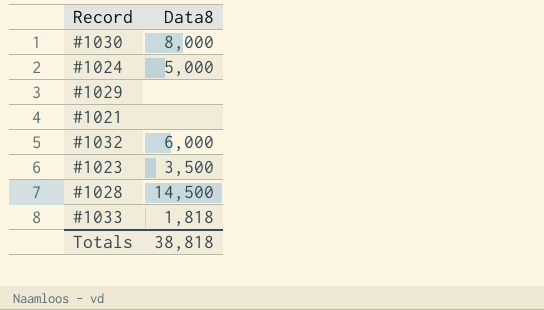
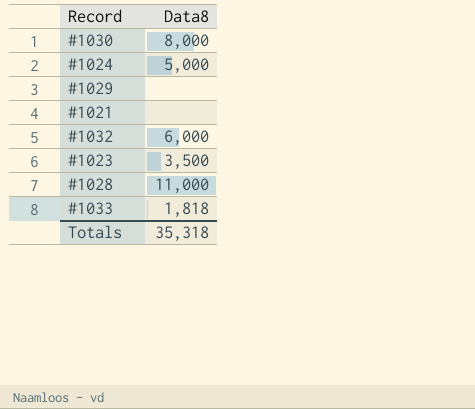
#1028 | Data8: 14,500 -> 11,000
Totals | Data8: 38,818 -> 35,318

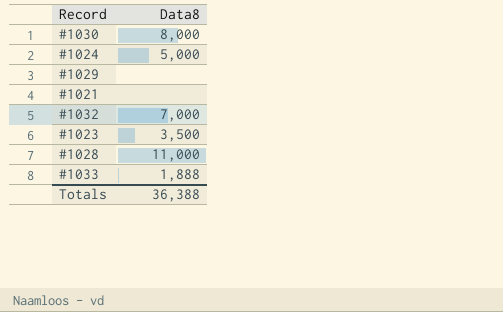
#1032 | Data8: 6,000 -> 7,000
#1033 | Data8: 1,818 -> 1,888
Totals | Data8: 35,318 -> 36,388

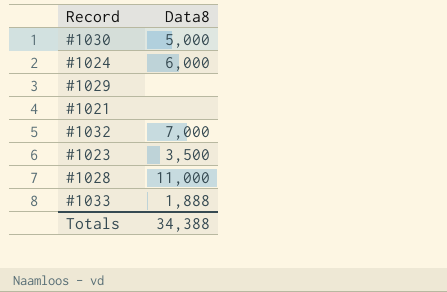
#1030 | Data8: 8,000 -> 5,000
#1024 | Data8: 5,000 -> 6,000
Totals | Data8: 36,388 -> 34,388

